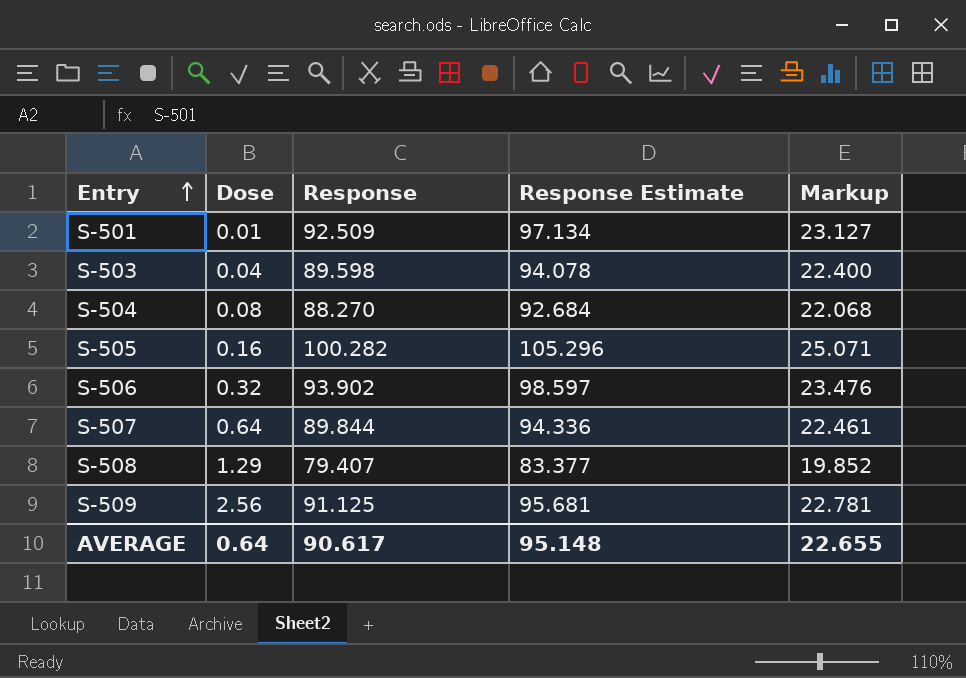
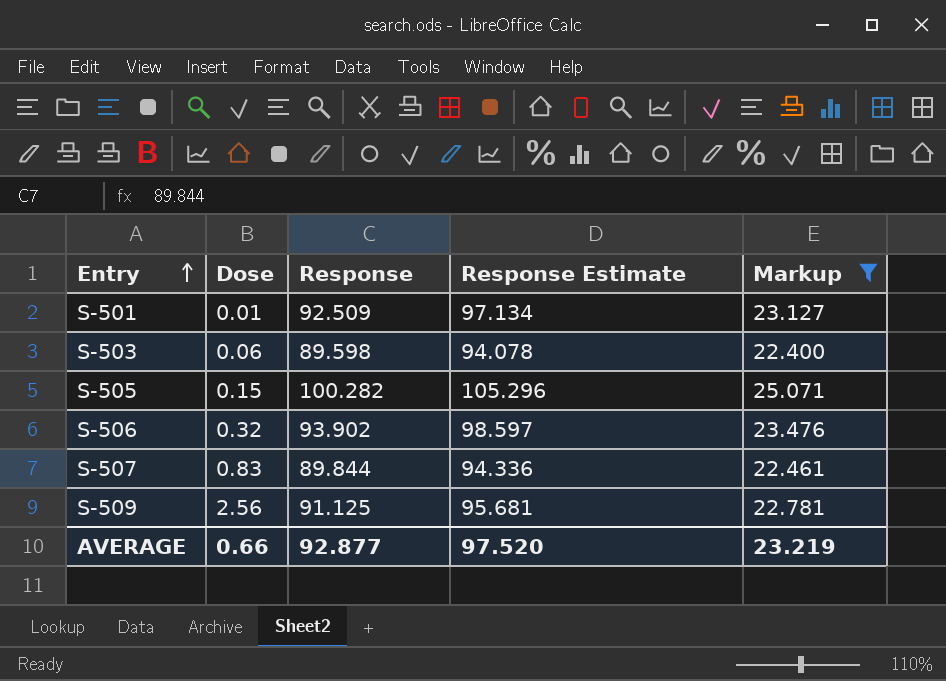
filter: none -> Markup >= 22.400
S-503 | Dose: 0.04 -> 0.06
S-505 | Dose: 0.16 -> 0.15
S-507 | Dose: 0.64 -> 0.83
AVERAGE | Dose: 0.64 -> 0.66
AVERAGE | Response: 90.617 -> 92.877
AVERAGE | Response Estimate: 95.148 -> 97.520
AVERAGE | Markup: 22.655 -> 23.219

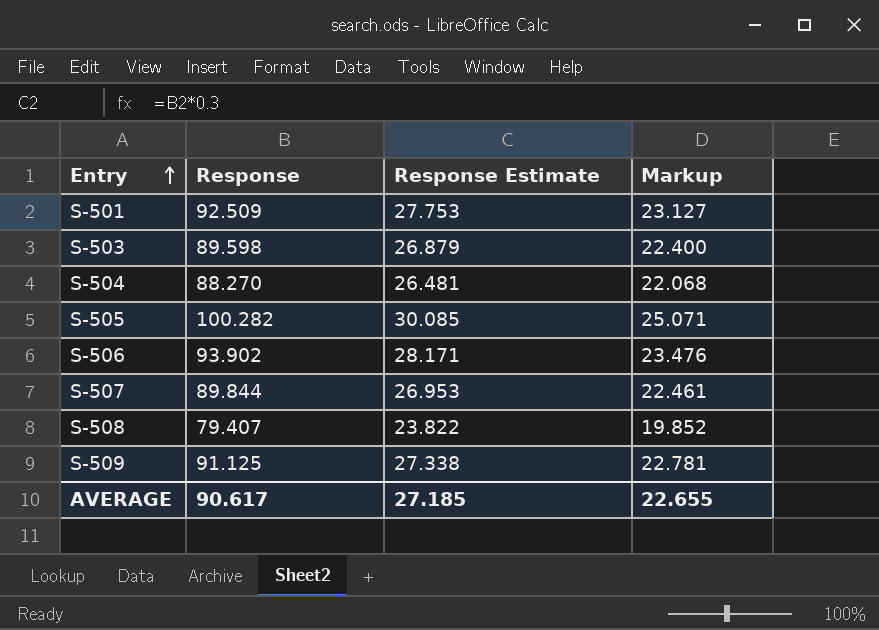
filter: Markup >= 22.400 -> none
column Dose | position: 2 -> none
column Response Estimate | formula: [Response] * 1.05 -> [Response] * 0.3
AVERAGE | Response: 92.877 -> 90.617
AVERAGE | Response Estimate: 97.520 -> 27.185
AVERAGE | Markup: 23.219 -> 22.655

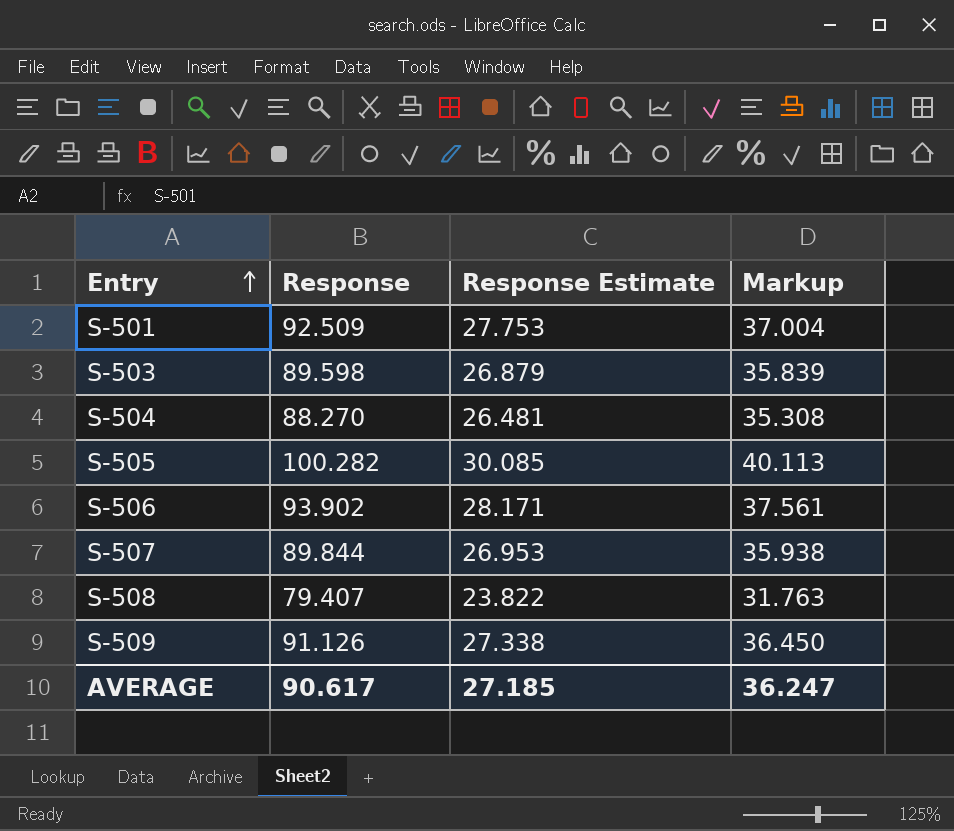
column Markup | formula: [Response] * 0.25 -> [Response] * 0.4
S-509 | Response: 91.125 -> 91.126
AVERAGE | Markup: 22.655 -> 36.247

